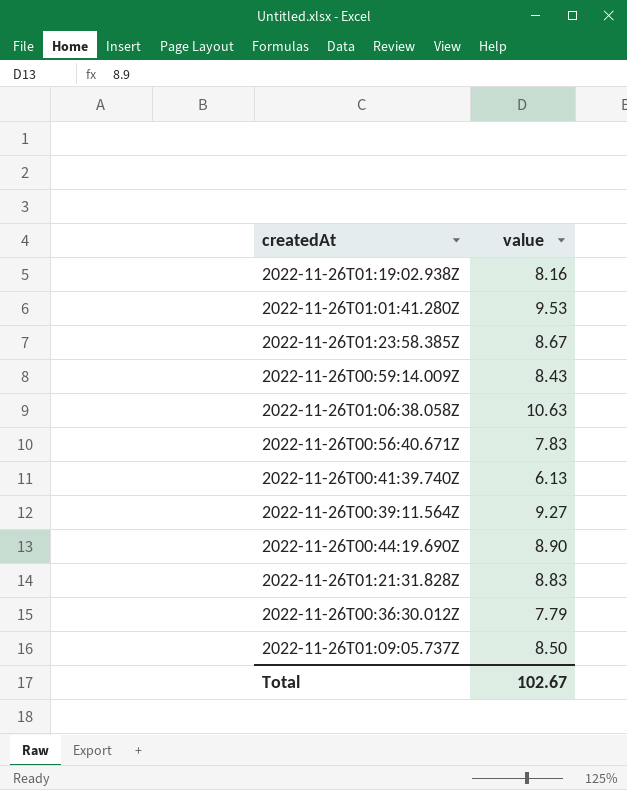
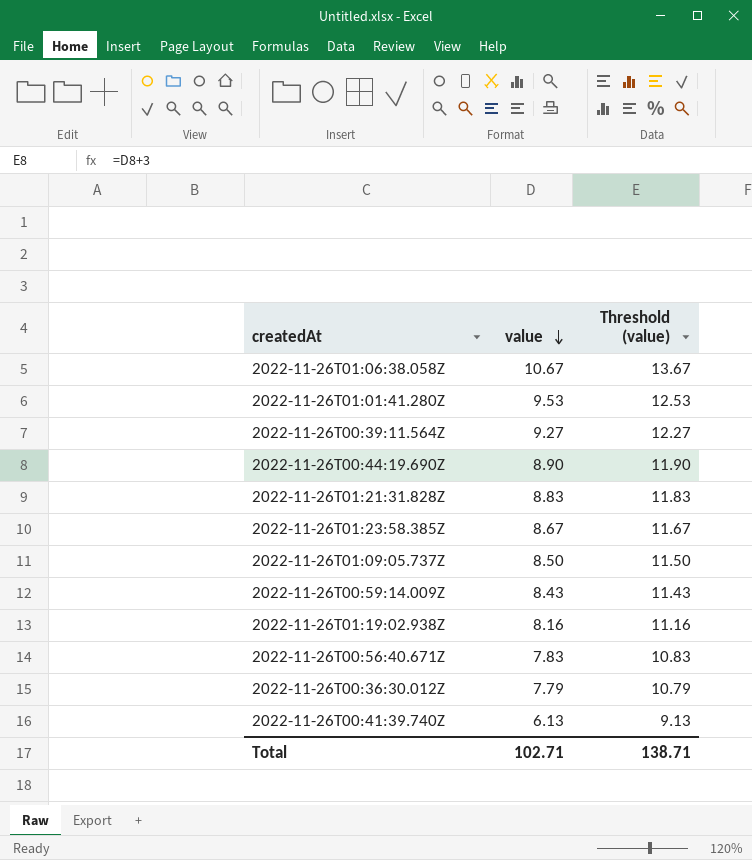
row order: none -> value descending
column Threshold (value) | formula: none -> [value] + 3
2022-11-26T01:06:38.058Z | value: 10.63 -> 10.67
Total | value: 102.67 -> 102.71

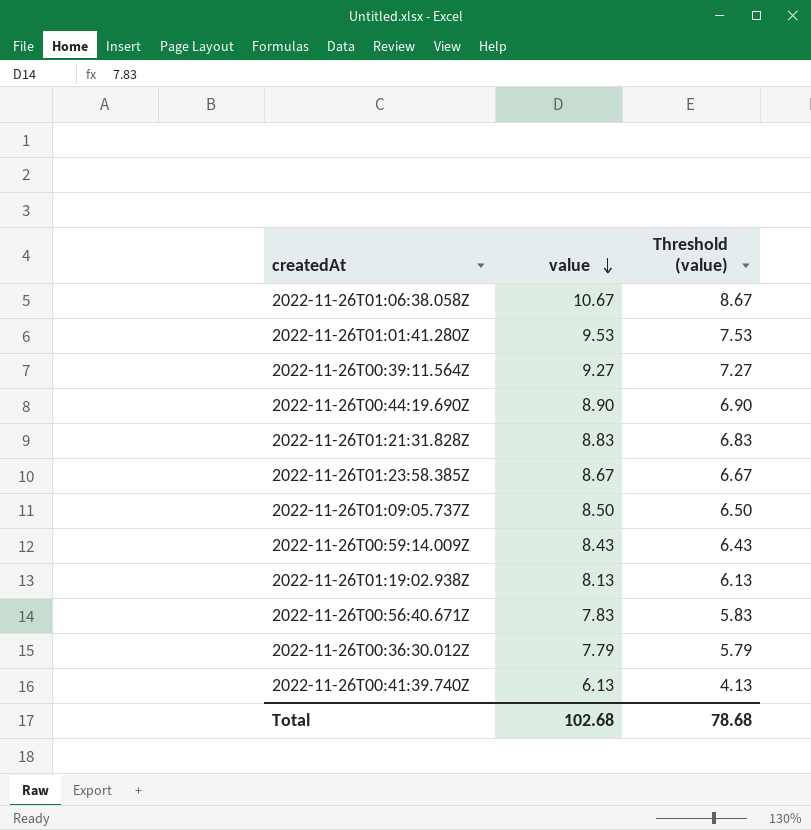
column Threshold (value) | formula: [value] + 3 -> [value] - 2
2022-11-26T01:19:02.938Z | value: 8.16 -> 8.13
Total | value: 102.71 -> 102.68
Total | Threshold (value): 138.71 -> 78.68

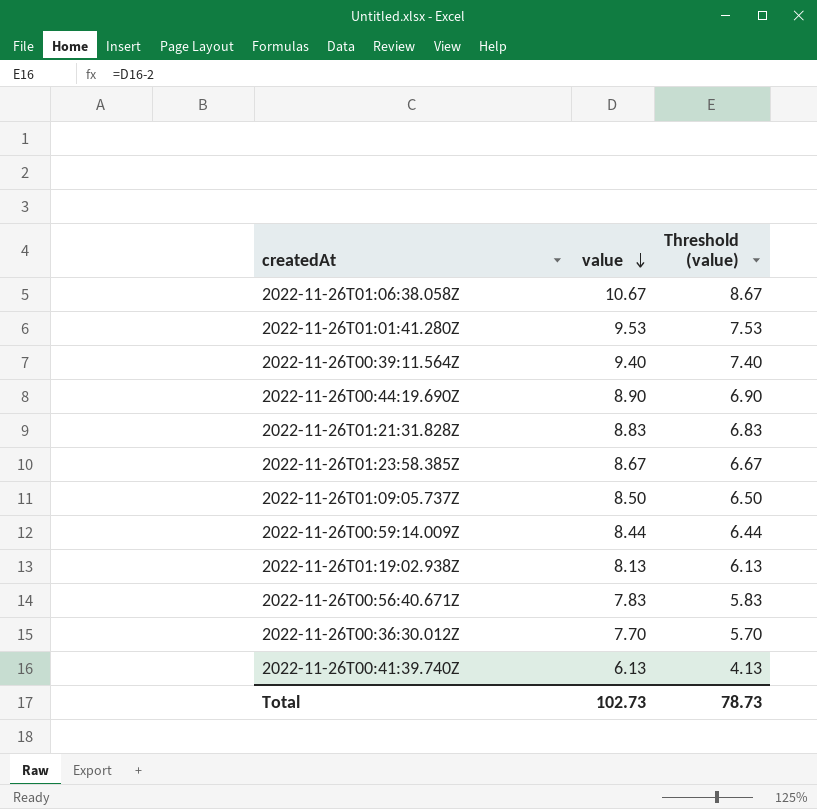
2022-11-26T00:39:11.564Z | value: 9.27 -> 9.40
2022-11-26T00:39:11.564Z | Threshold (value): 7.27 -> 7.40
2022-11-26T00:59:14.009Z | value: 8.43 -> 8.44
2022-11-26T00:59:14.009Z | Threshold (value): 6.43 -> 6.44
2022-11-26T00:36:30.012Z | value: 7.79 -> 7.70
2022-11-26T00:36:30.012Z | Threshold (value): 5.79 -> 5.70
Total | value: 102.68 -> 102.73
Total | Threshold (value): 78.68 -> 78.73

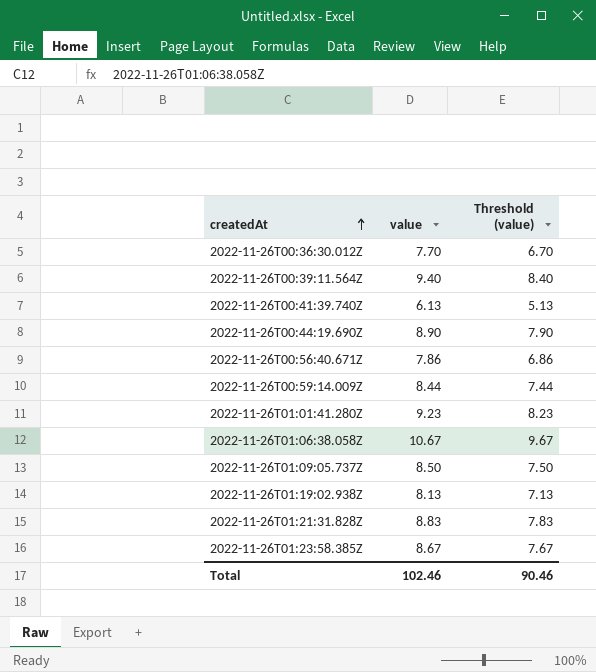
row order: value descending -> createdAt ascending
column Threshold (value) | formula: [value] - 2 -> [value] - 1
2022-11-26T00:56:40.671Z | value: 7.83 -> 7.86
2022-11-26T01:01:41.280Z | value: 9.53 -> 9.23
Total | value: 102.73 -> 102.46
Total | Threshold (value): 78.73 -> 90.46

